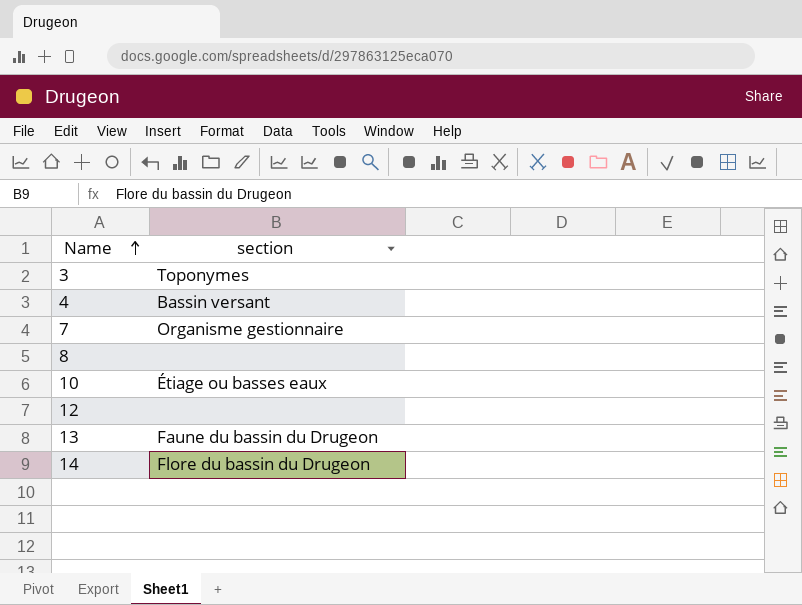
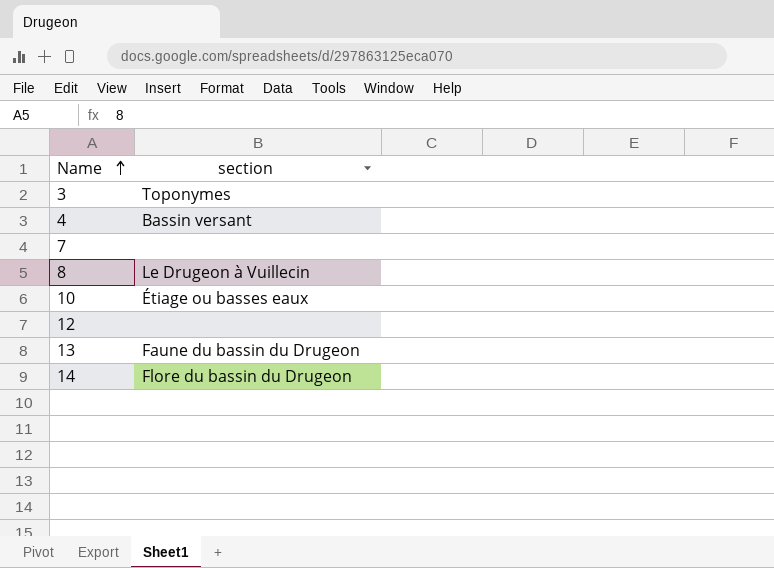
7 | section: Organisme gestionnaire -> none
8 | section: none -> Le Drugeon à Vuillecin

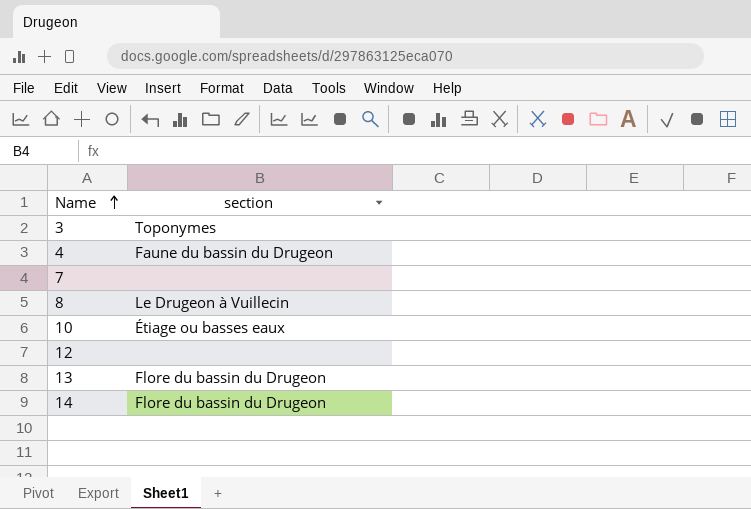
4 | section: Bassin versant -> Faune du bassin du Drugeon
13 | section: Faune du bassin du Drugeon -> Flore du bassin du Drugeon

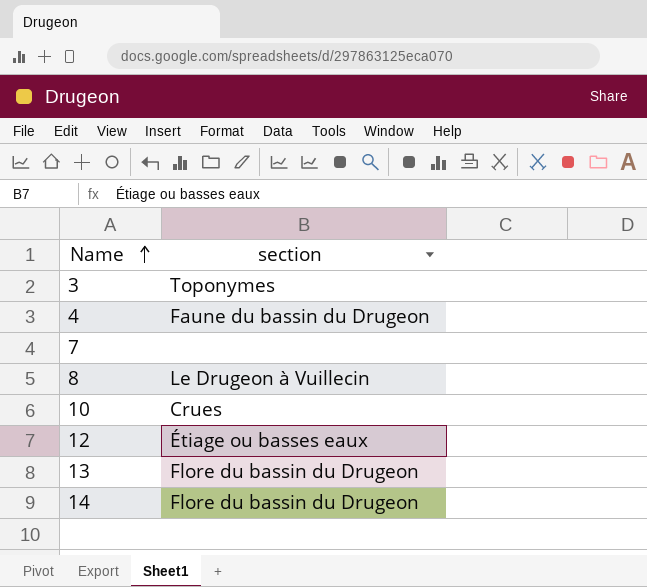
10 | section: Étiage ou basses eaux -> Crues
12 | section: none -> Étiage ou basses eaux

